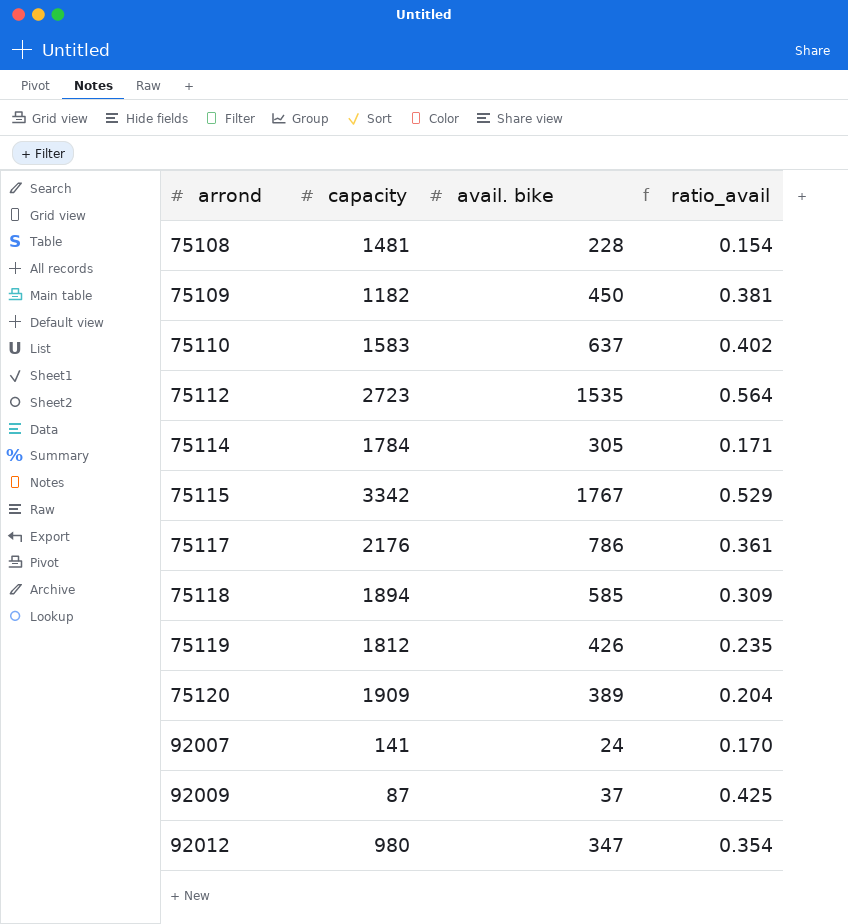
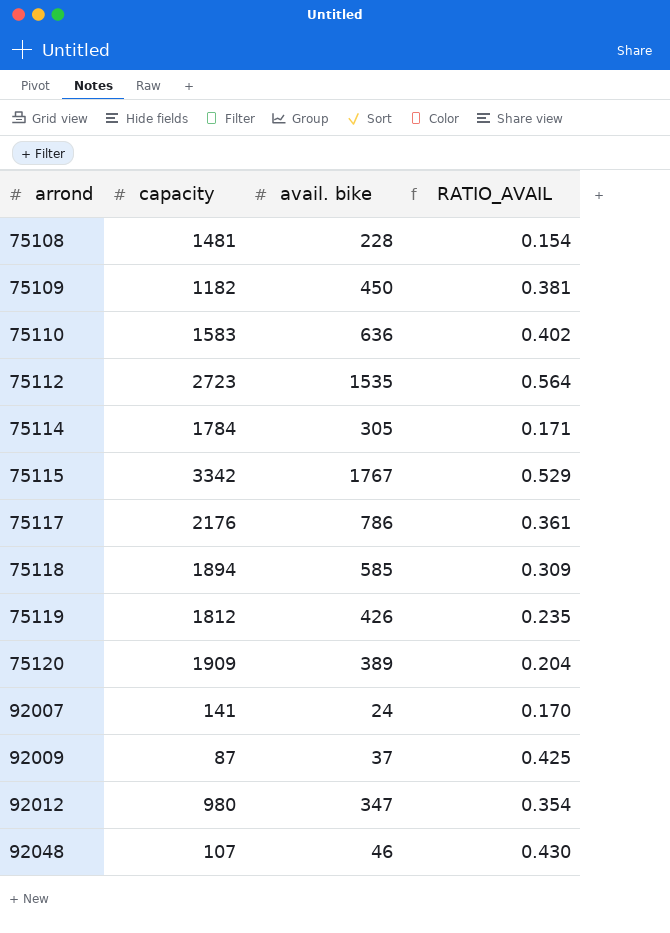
column name: ratio_avail -> RATIO_AVAIL
75110 | avail. bike: 637 -> 636
row 92048: none -> 107 | 46 | 0.430

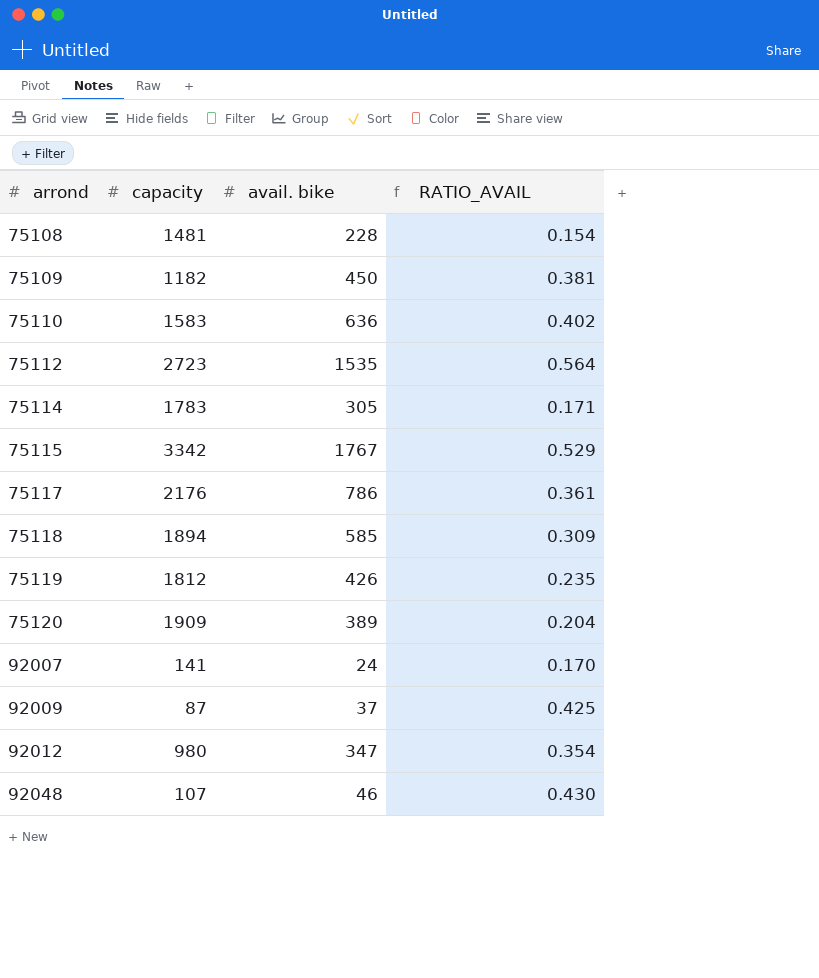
75114 | capacity: 1784 -> 1783

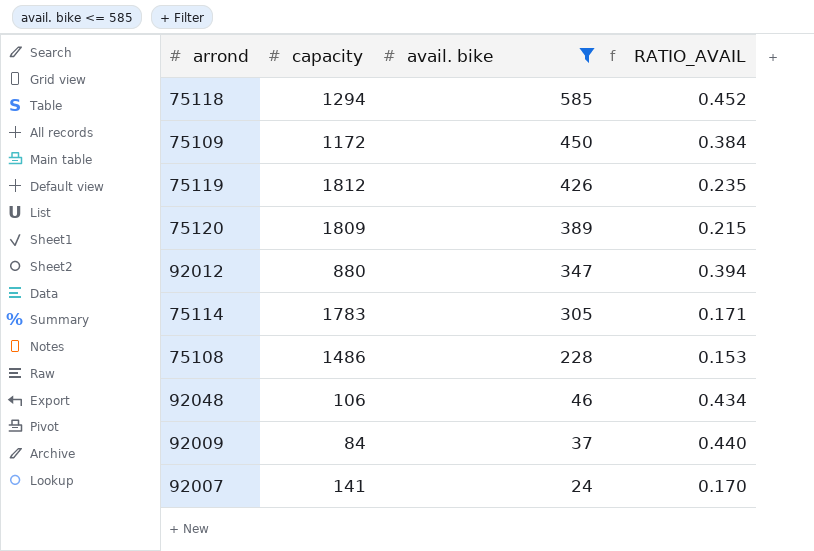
filter: none -> avail. bike <= 585
row order: arrond ascending -> avail. bike descending
75118 | capacity: 1894 -> 1294
75118 | RATIO_AVAIL: 0.309 -> 0.452
75109 | capacity: 1182 -> 1172
75109 | RATIO_AVAIL: 0.381 -> 0.384
75120 | capacity: 1909 -> 1809
75120 | RATIO_AVAIL: 0.204 -> 0.215
92012 | capacity: 980 -> 880
92012 | RATIO_AVAIL: 0.354 -> 0.394
75108 | capacity: 1481 -> 1486
75108 | RATIO_AVAIL: 0.154 -> 0.153
92048 | capacity: 107 -> 106
92048 | RATIO_AVAIL: 0.430 -> 0.434
92009 | capacity: 87 -> 84
92009 | RATIO_AVAIL: 0.425 -> 0.440

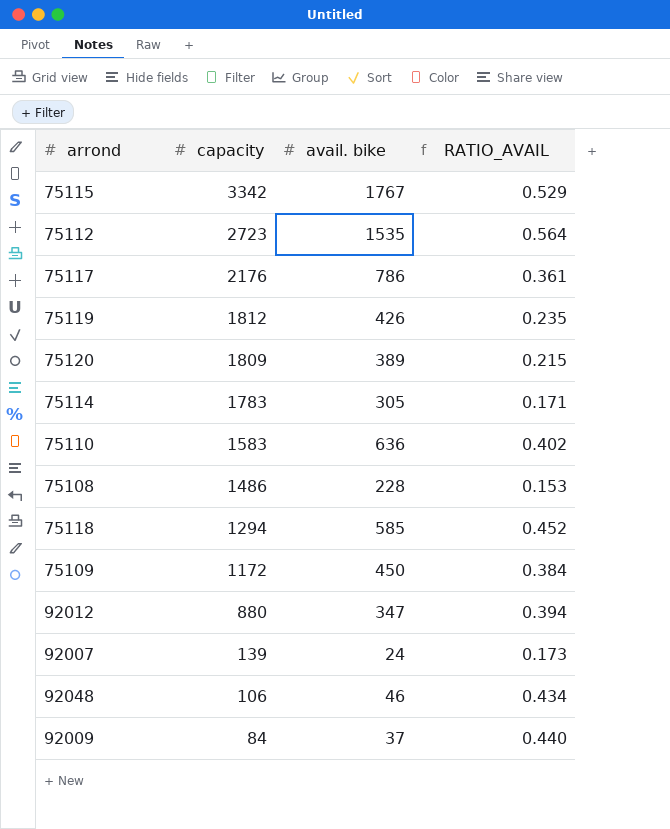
filter: avail. bike <= 585 -> none
row order: avail. bike descending -> capacity descending
92007 | capacity: 141 -> 139
92007 | RATIO_AVAIL: 0.170 -> 0.173

